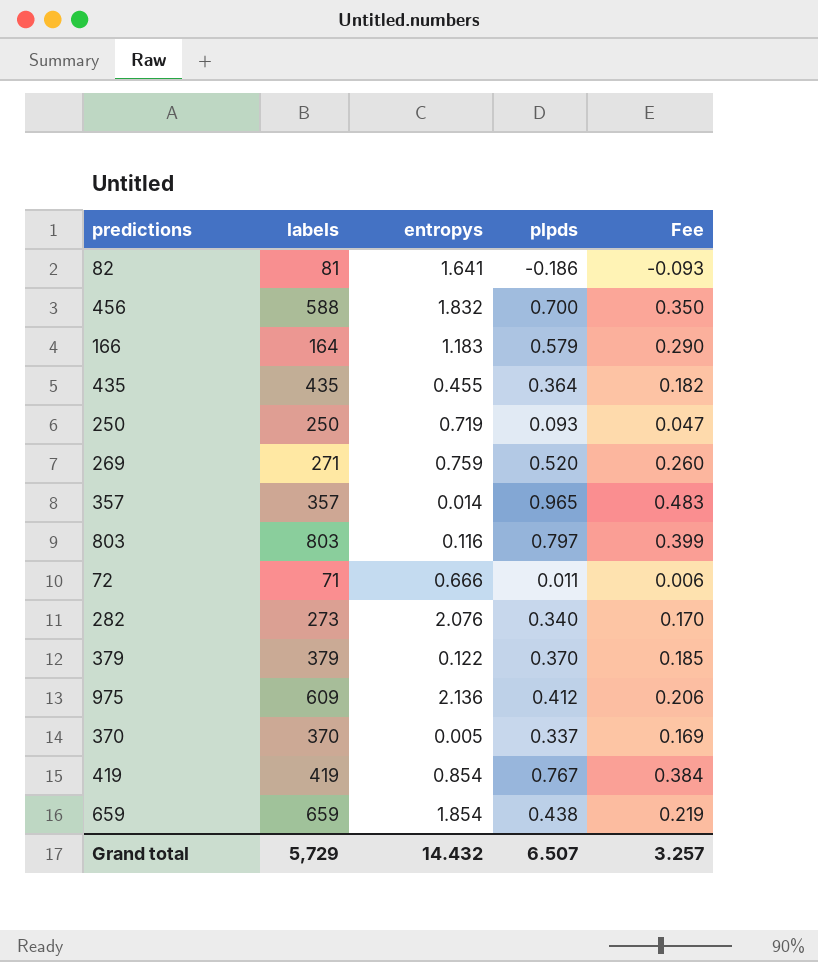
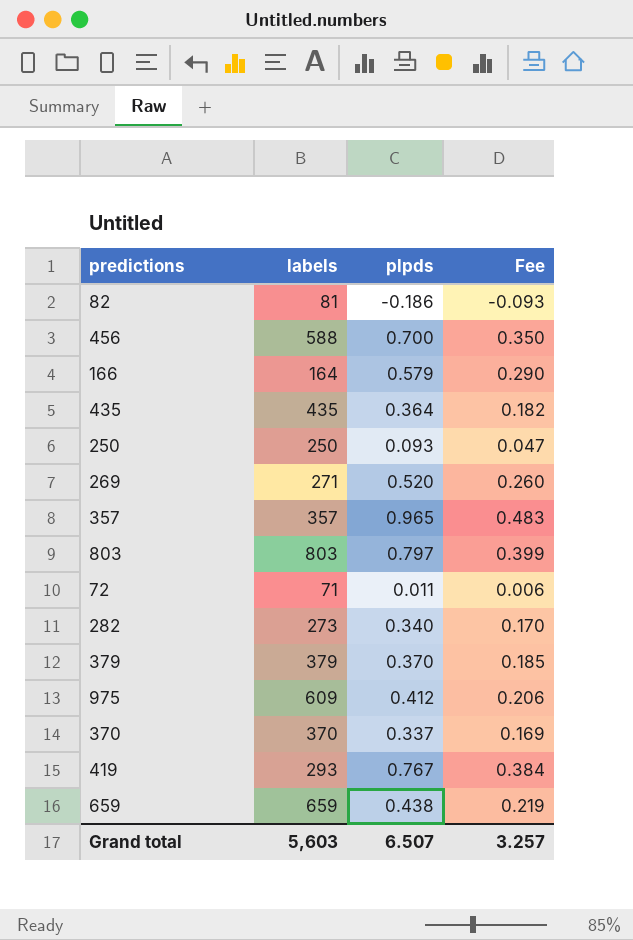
column entropys | position: 3 -> none
419 | labels: 419 -> 293
Grand total | labels: 5,729 -> 5,603

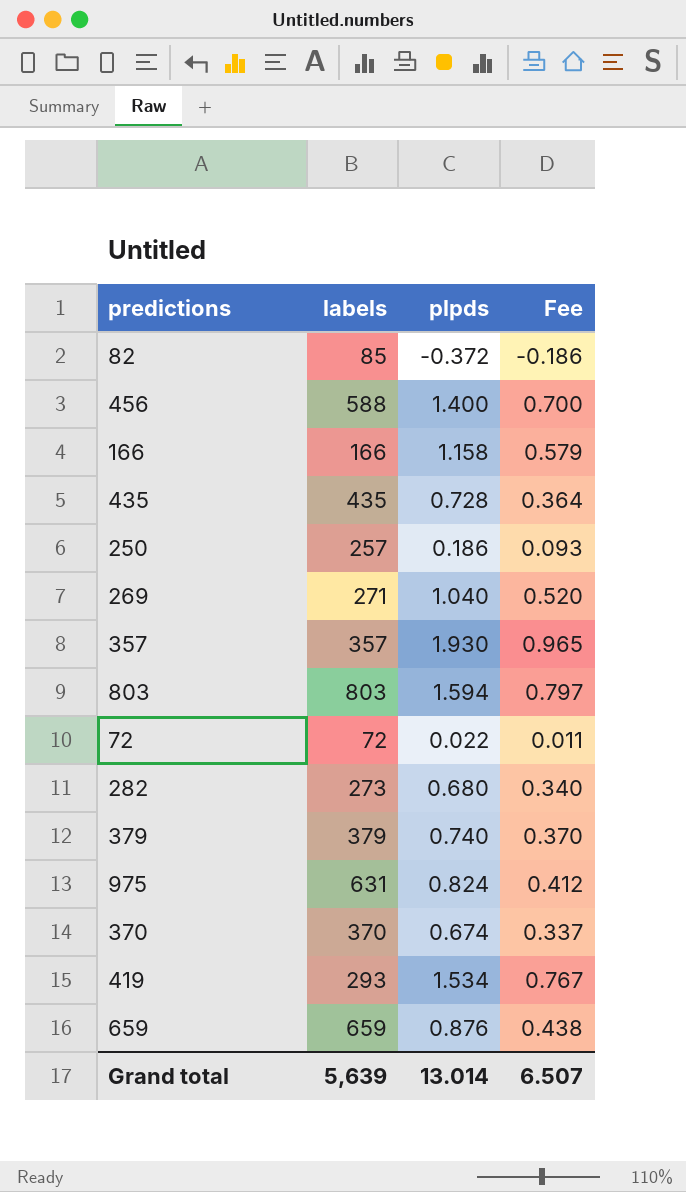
82 | labels: 81 -> 85
82 | plpds: -0.186 -> -0.372
82 | Fee: -0.093 -> -0.186
456 | plpds: 0.700 -> 1.400
456 | Fee: 0.350 -> 0.700
166 | labels: 164 -> 166
166 | plpds: 0.579 -> 1.158
166 | Fee: 0.290 -> 0.579
435 | plpds: 0.364 -> 0.728
435 | Fee: 0.182 -> 0.364
250 | labels: 250 -> 257
250 | plpds: 0.093 -> 0.186
250 | Fee: 0.047 -> 0.093
269 | plpds: 0.520 -> 1.040
269 | Fee: 0.260 -> 0.520
357 | plpds: 0.965 -> 1.930
357 | Fee: 0.483 -> 0.965
803 | plpds: 0.797 -> 1.594
803 | Fee: 0.399 -> 0.797
72 | labels: 71 -> 72
72 | plpds: 0.011 -> 0.022
72 | Fee: 0.006 -> 0.011
282 | plpds: 0.340 -> 0.680
282 | Fee: 0.170 -> 0.340
379 | plpds: 0.370 -> 0.740
379 | Fee: 0.185 -> 0.370
975 | labels: 609 -> 631
975 | plpds: 0.412 -> 0.824
975 | Fee: 0.206 -> 0.412
370 | plpds: 0.337 -> 0.674
370 | Fee: 0.169 -> 0.337
419 | plpds: 0.767 -> 1.534
419 | Fee: 0.384 -> 0.767
659 | plpds: 0.438 -> 0.876
659 | Fee: 0.219 -> 0.438
Grand total | labels: 5,603 -> 5,639
Grand total | plpds: 6.507 -> 13.014
Grand total | Fee: 3.257 -> 6.507

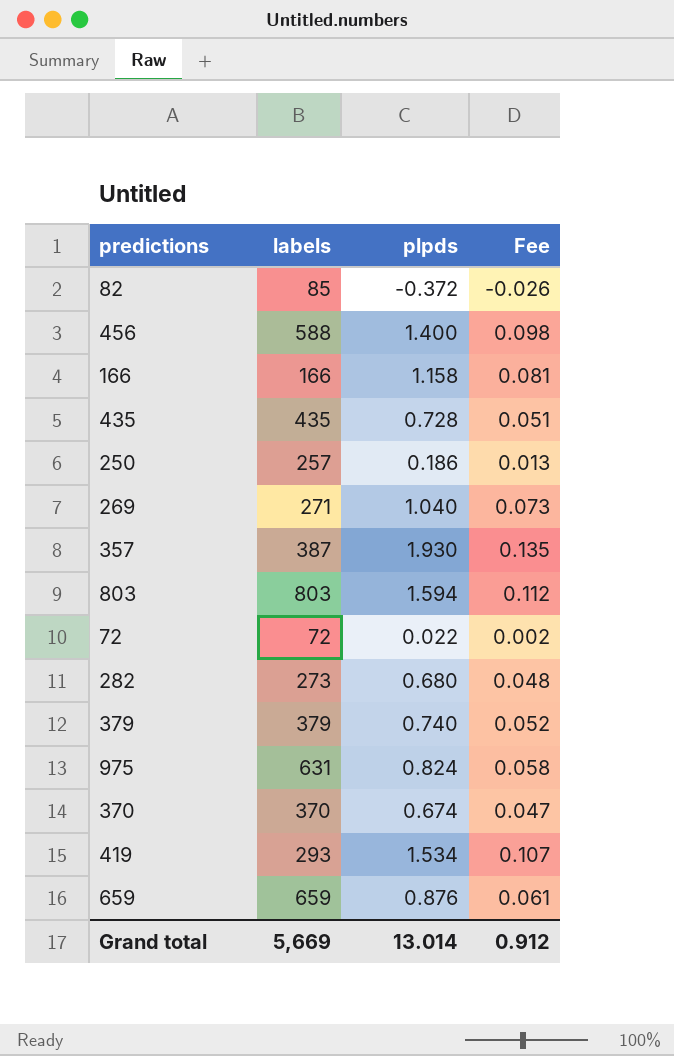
column Fee | formula: [plpds] * 0.5 -> [plpds] * 0.07
357 | labels: 357 -> 387
Grand total | labels: 5,639 -> 5,669
Grand total | Fee: 6.507 -> 0.912

